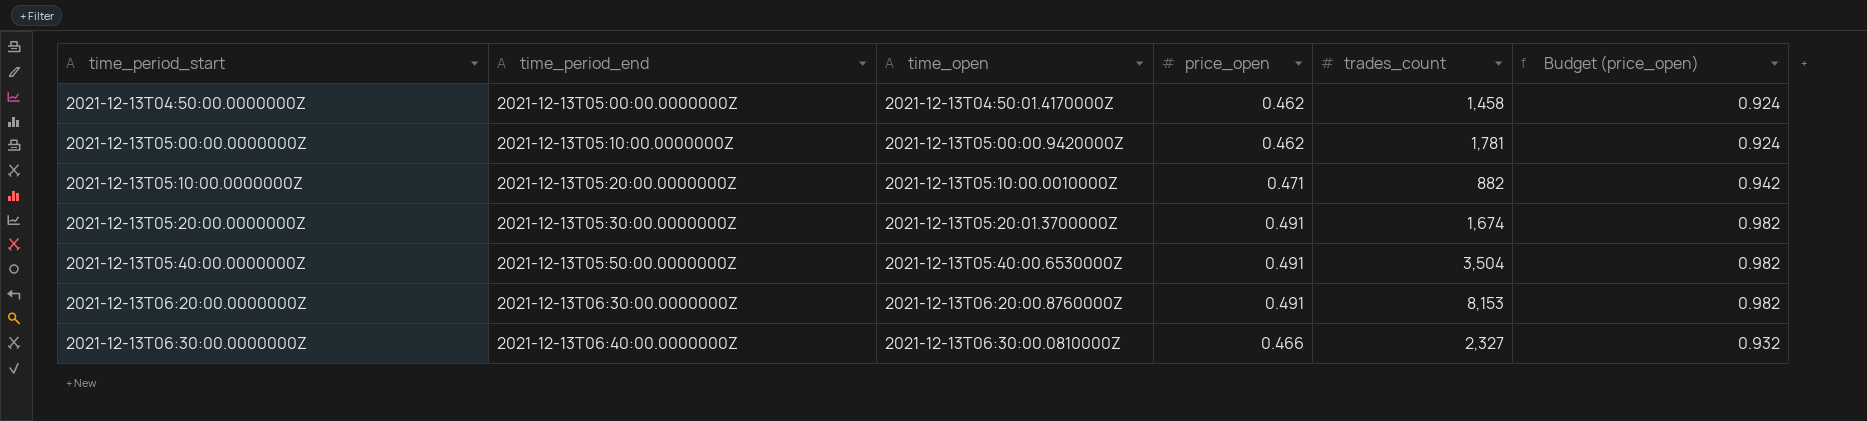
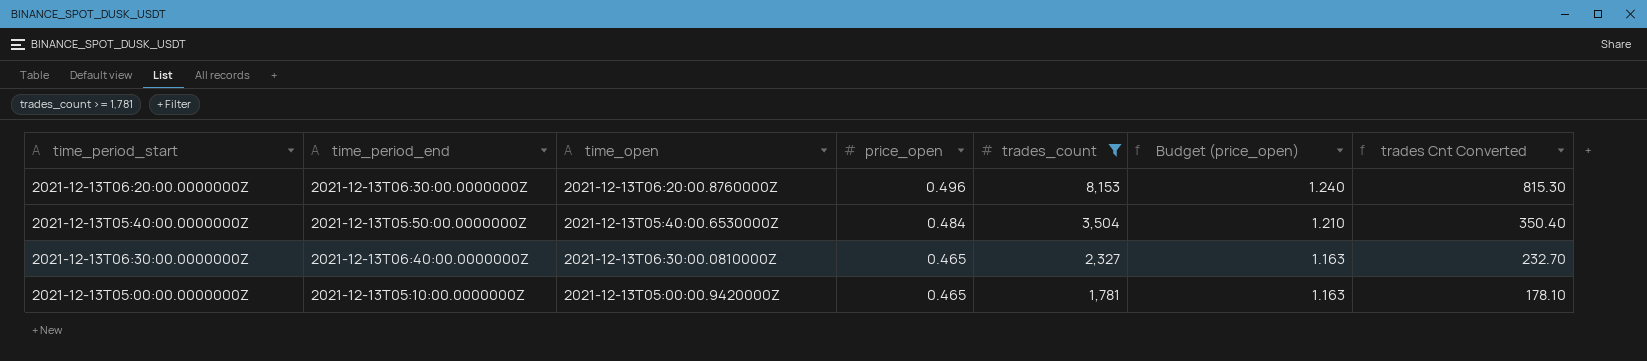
filter: none -> trades_count >= 1,781
row order: time_period_start ascending -> price_open descending
column Budget (price_open) | formula: [price_open] * 2 -> [price_open] * 2.5
column trades Cnt Converted | formula: none -> [trades_count] * 0.1
2021-12-13T06:20:00.0000000Z | price_open: 0.491 -> 0.496
2021-12-13T05:40:00.0000000Z | price_open: 0.491 -> 0.484
2021-12-13T06:30:00.0000000Z | price_open: 0.466 -> 0.465
2021-12-13T05:00:00.0000000Z | price_open: 0.462 -> 0.465

